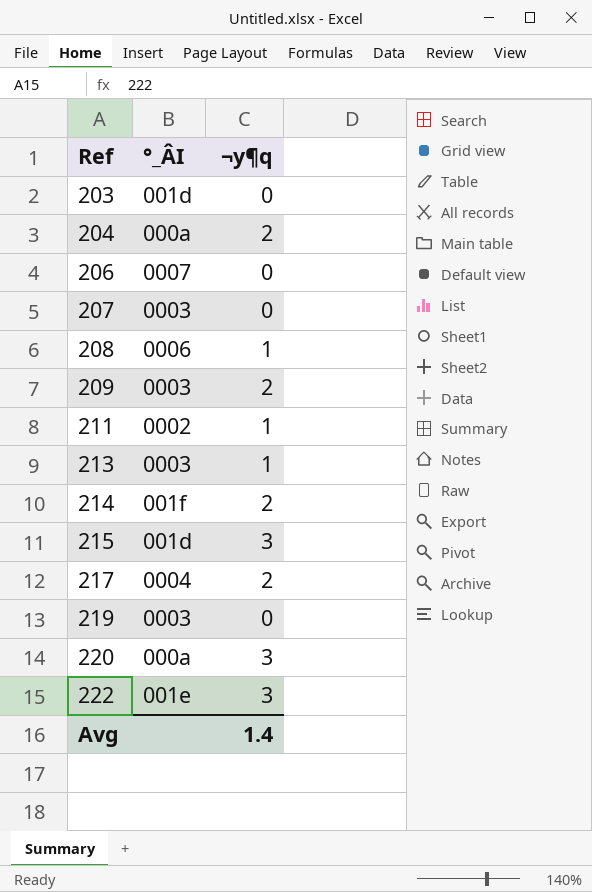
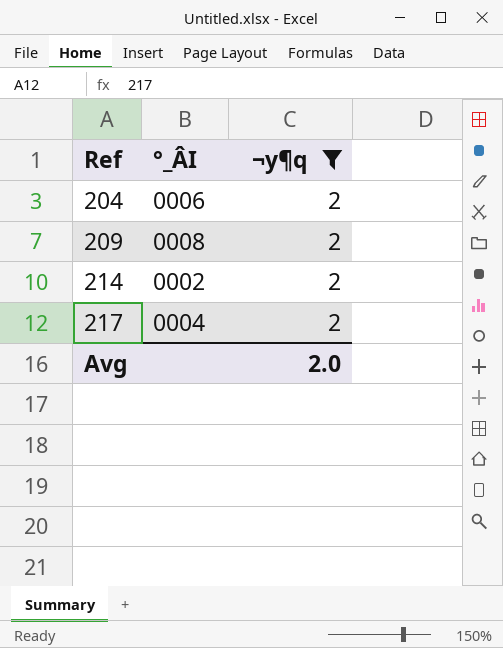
filter: none -> ¬y¶q = 2
204 | °_ÂI: 000a -> 0006
209 | °_ÂI: 0003 -> 0008
214 | °_ÂI: 001f -> 0002
Avg | ¬y¶q: 1.4 -> 2.0

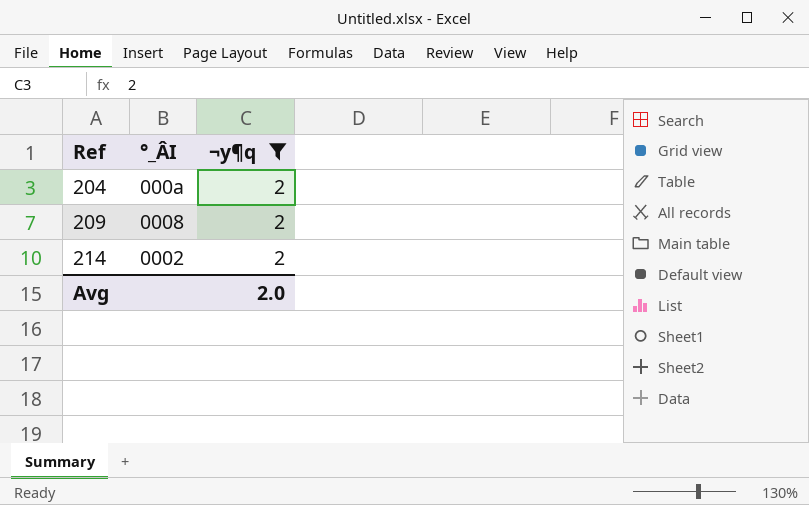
row 217: 0004 | 2 -> none
204 | °_ÂI: 0006 -> 000a

